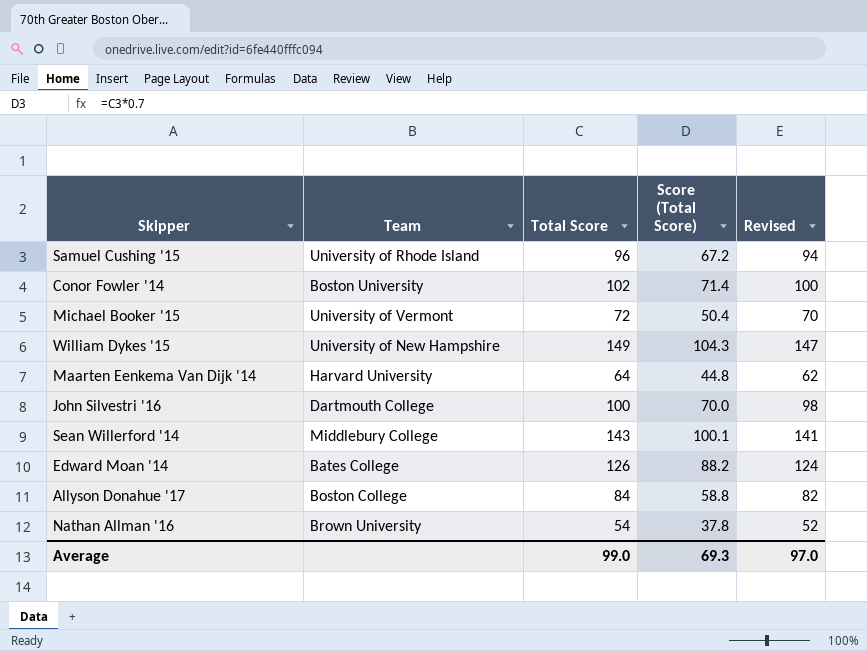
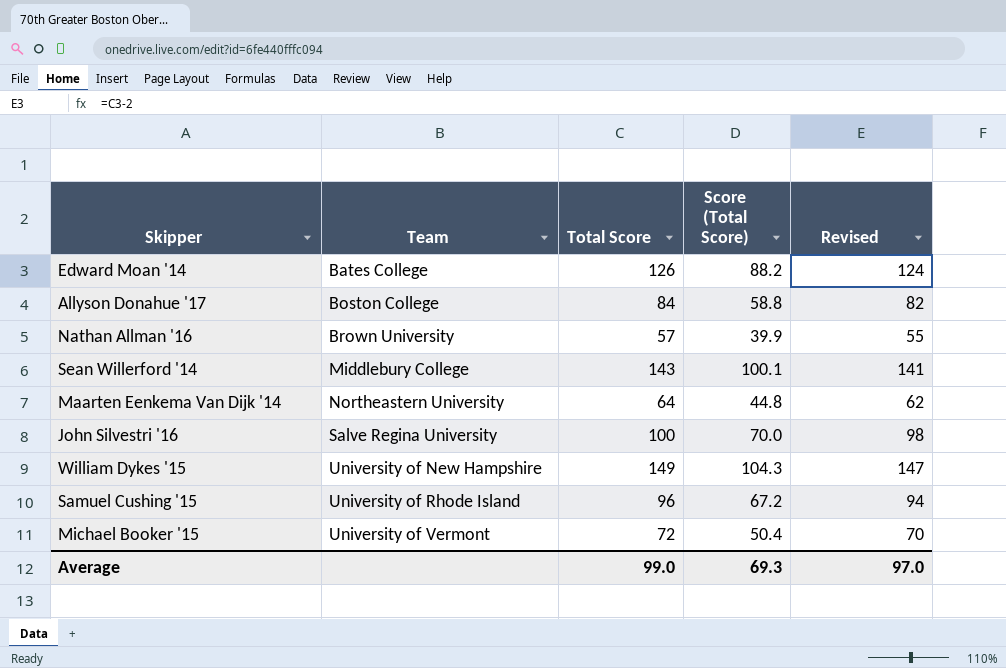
row order: none -> Team ascending
row Conor Fowler '14: Boston University | 102 | 71.4 | 100 -> none
Nathan Allman '16 | Total Score: 54 -> 57
Nathan Allman '16 | Score (Total Score): 37.8 -> 39.9
Nathan Allman '16 | Revised: 52 -> 55
Maarten Eenkema Van Dijk '14 | Team: Harvard University -> Northeastern University
John Silvestri '16 | Team: Dartmouth College -> Salve Regina University

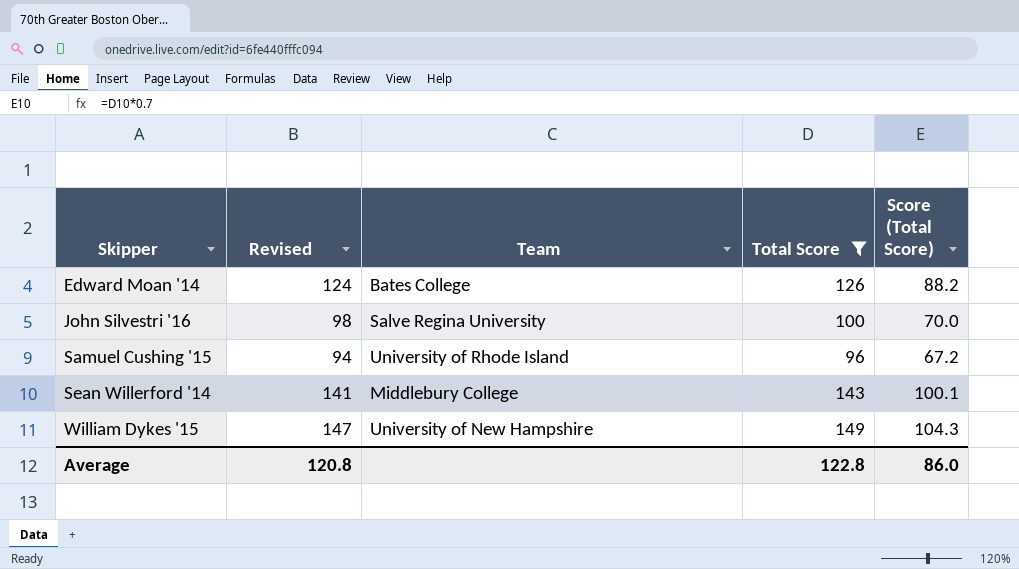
filter: none -> Total Score >= 96
row order: Team ascending -> Skipper ascending
column Revised | position: 5 -> 2
Average | Revised: 97.0 -> 120.8
Average | Total Score: 99.0 -> 122.8
Average | Score (Total Score): 69.3 -> 86.0

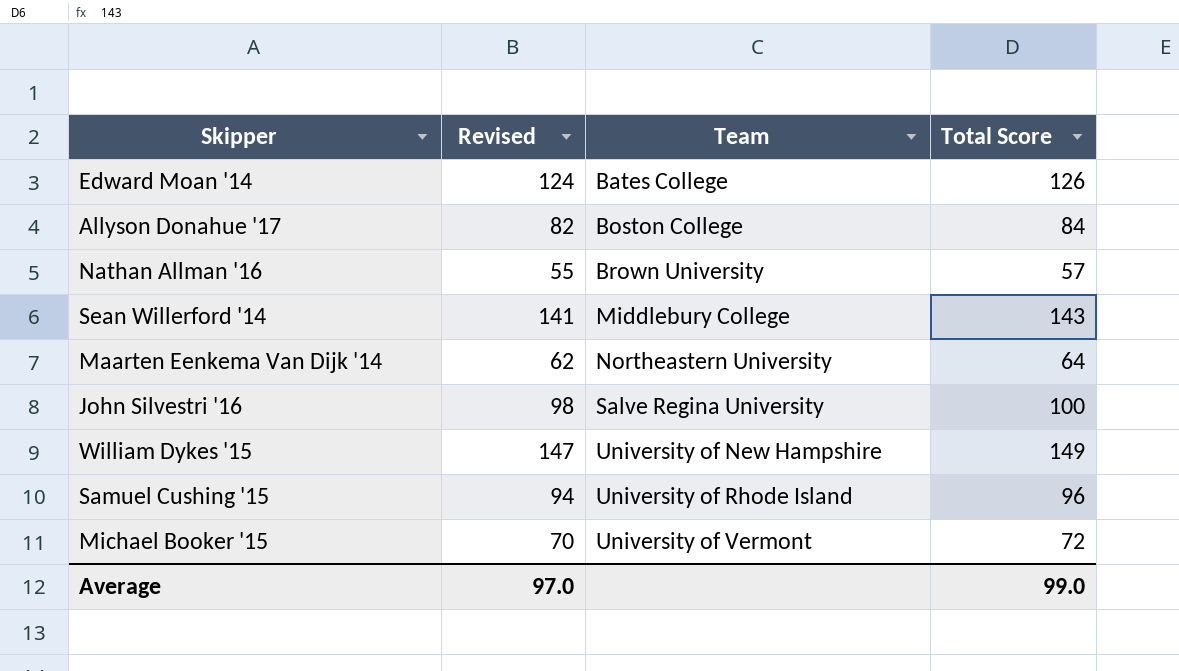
filter: Total Score >= 96 -> none
row order: Skipper ascending -> Team ascending
column Score (Total Score) | formula: [Total Score] * 0.7 -> none
Average | Revised: 120.8 -> 97.0
Average | Total Score: 122.8 -> 99.0

